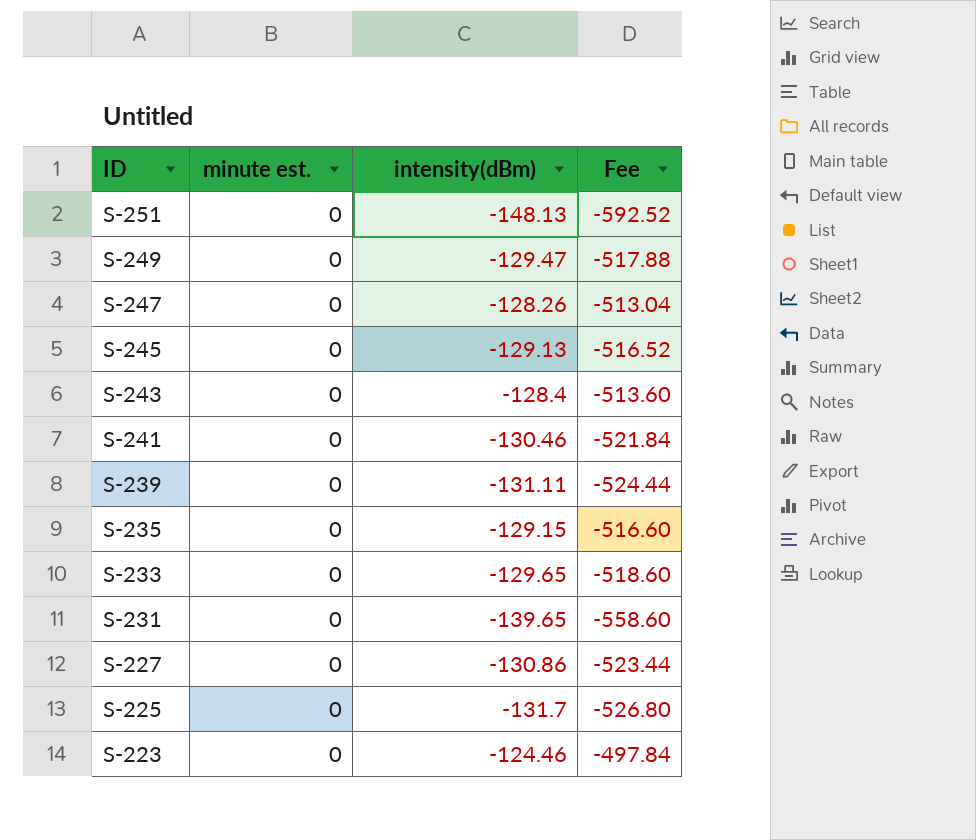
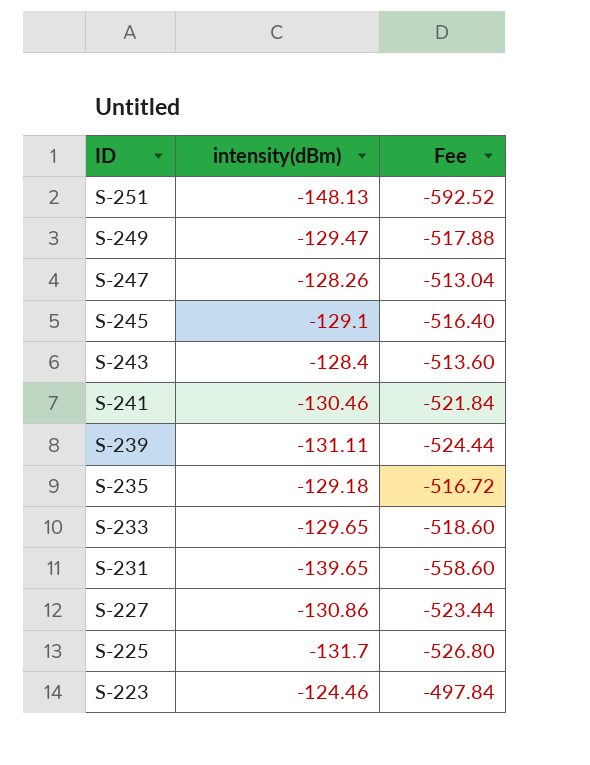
column minute est. | position: 2 -> none
S-245 | intensity(dBm): -129.13 -> -129.1
S-245 | Fee: -516.52 -> -516.40
S-235 | intensity(dBm): -129.15 -> -129.18
S-235 | Fee: -516.60 -> -516.72

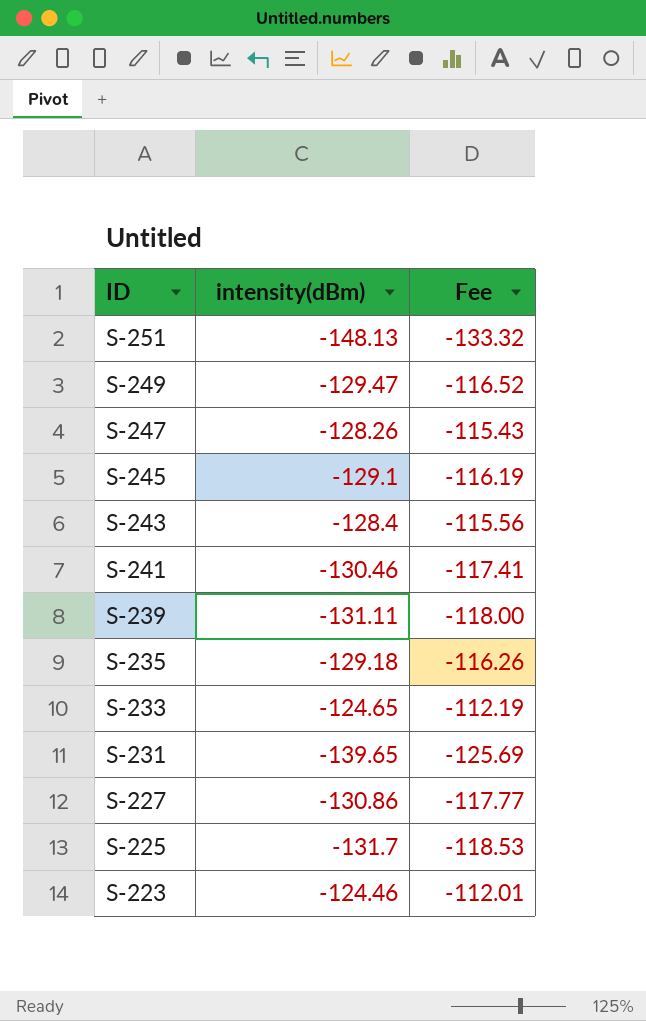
column Fee | formula: [intensity(dBm)] * 4 -> [intensity(dBm)] * 0.9
S-233 | intensity(dBm): -129.65 -> -124.65

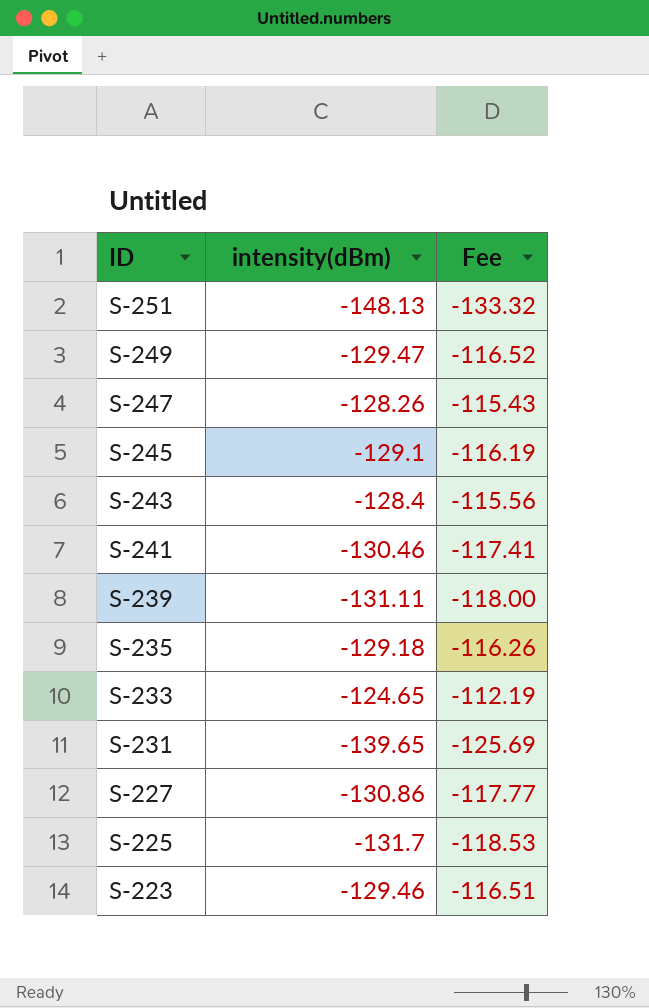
S-223 | intensity(dBm): -124.46 -> -129.46
S-223 | Fee: -112.01 -> -116.51

